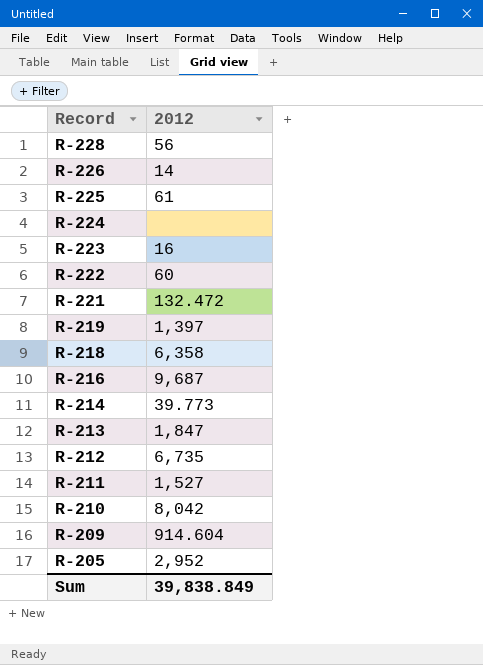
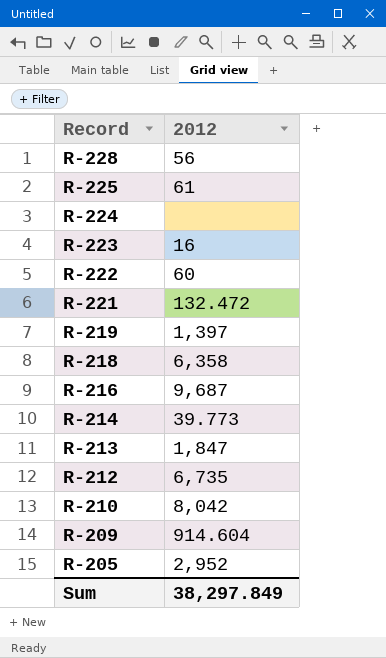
row R-226: 14 -> none
row R-211: 1,527 -> none
Sum | 2012: 39,838.849 -> 38,297.849

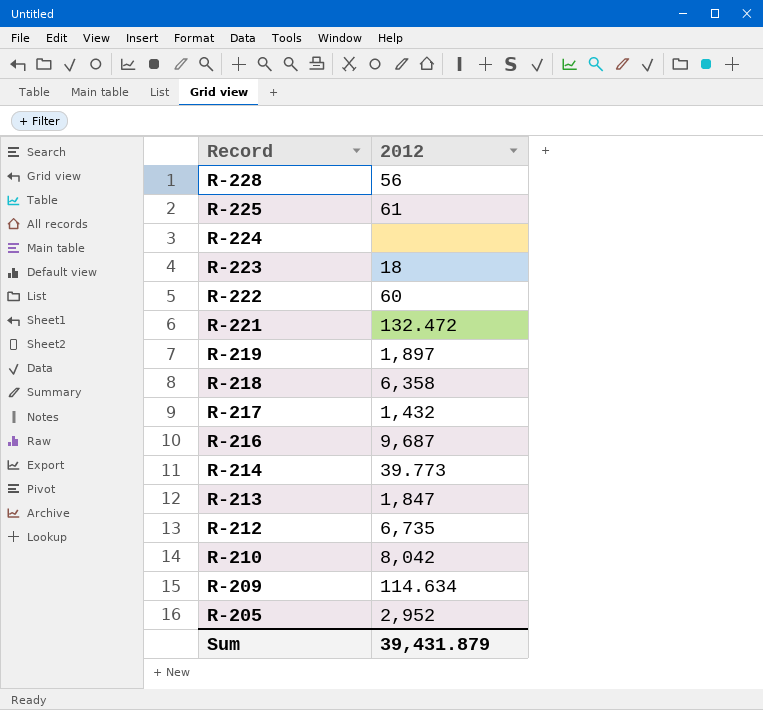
R-223 | 2012: 16 -> 18
R-219 | 2012: 1,397 -> 1,897
row R-217: none -> 1,432
R-209 | 2012: 914.604 -> 114.634
Sum | 2012: 38,297.849 -> 39,431.879

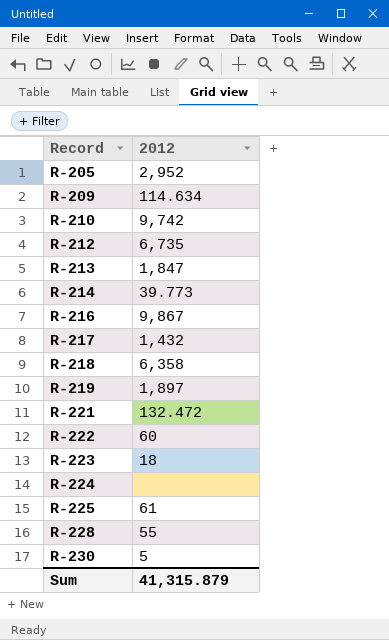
row order: Record descending -> Record ascending
R-210 | 2012: 8,042 -> 9,742
R-216 | 2012: 9,687 -> 9,867
R-228 | 2012: 56 -> 55
row R-230: none -> 5
Sum | 2012: 39,431.879 -> 41,315.879

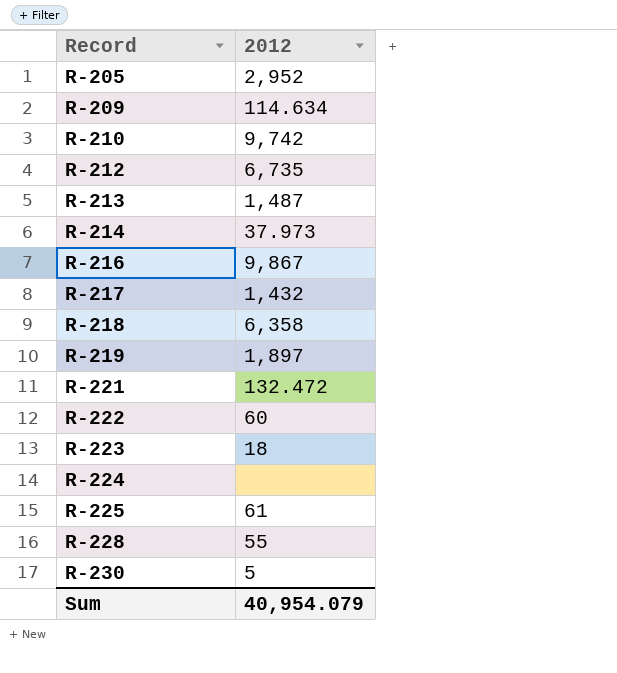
R-213 | 2012: 1,847 -> 1,487
R-214 | 2012: 39.773 -> 37.973
Sum | 2012: 41,315.879 -> 40,954.079

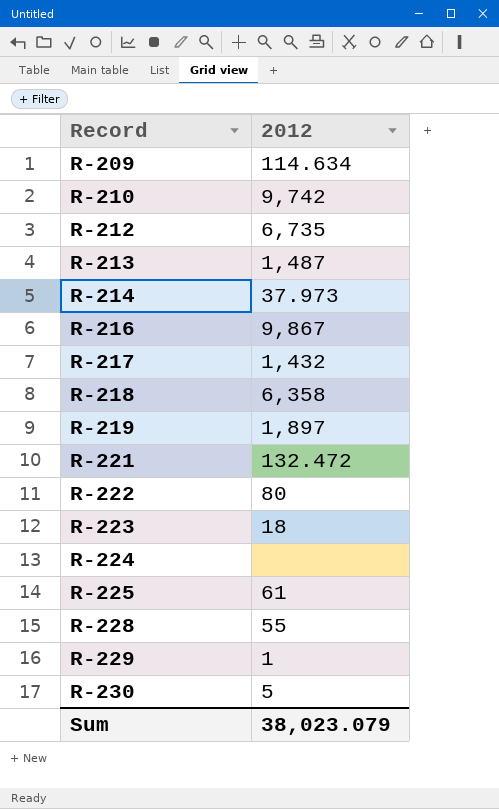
row R-205: 2,952 -> none
R-222 | 2012: 60 -> 80
row R-229: none -> 1
Sum | 2012: 40,954.079 -> 38,023.079

